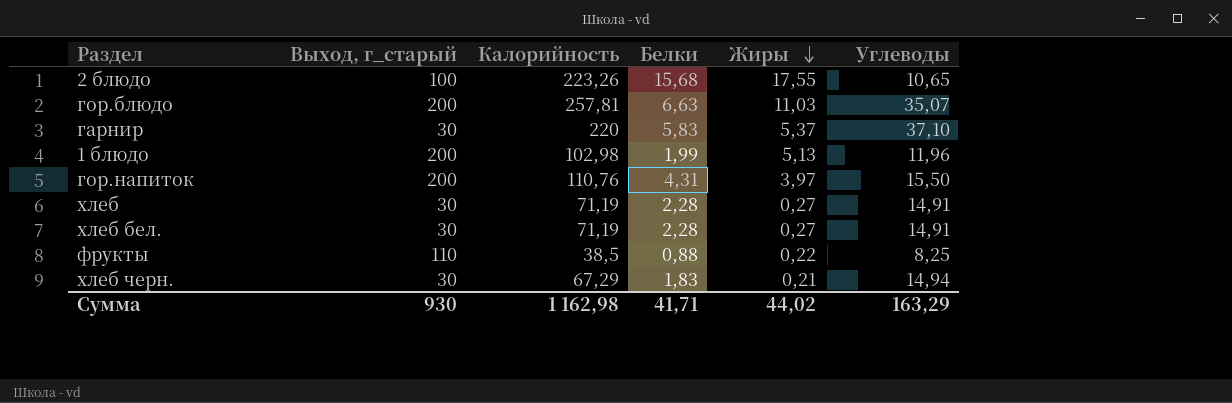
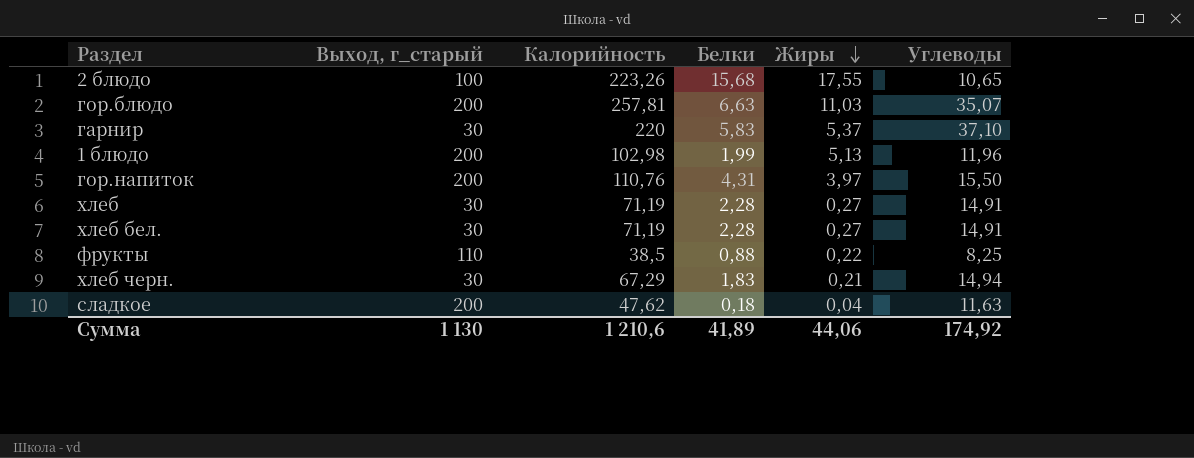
row сладкое: none -> 200 | 47,62 | 0,18 | 0,04 | 11,63
Сумма | Выход, г_старый: 930 -> 1 130
Сумма | Калорийность: 1 162,98 -> 1 210,6
Сумма | Белки: 41,71 -> 41,89
Сумма | Жиры: 44,02 -> 44,06
Сумма | Углеводы: 163,29 -> 174,92

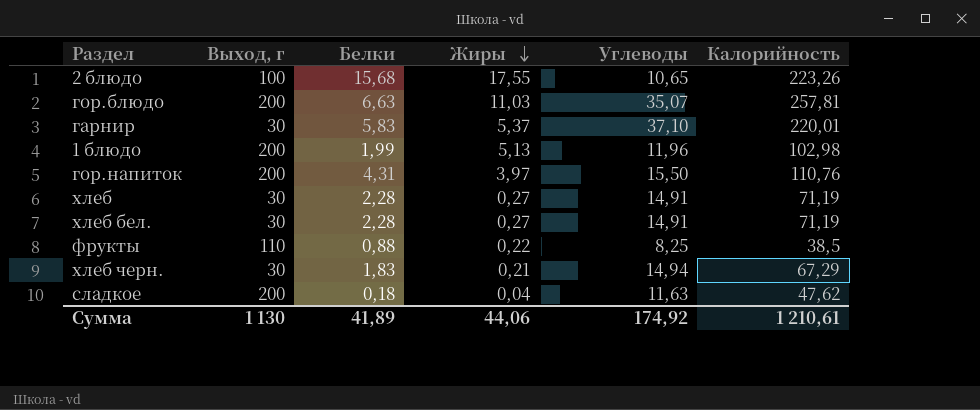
column name: Выход, г_старый -> Выход, г
column Калорийность | position: 3 -> 6
гарнир | Калорийность: 220 -> 220,01
Сумма | Калорийность: 1 210,6 -> 1 210,61

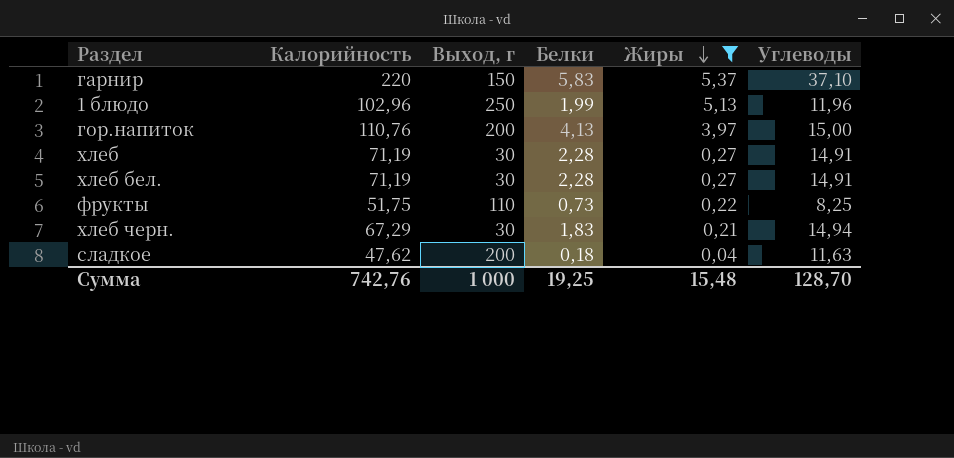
filter: none -> Жиры <= 5,37
column Калорийность | position: 6 -> 2
гарнир | Калорийность: 220,01 -> 220
гарнир | Выход, г: 30 -> 150
1 блюдо | Калорийность: 102,98 -> 102,96
1 блюдо | Выход, г: 200 -> 250
гор.напиток | Белки: 4,31 -> 4,13
гор.напиток | Углеводы: 15,50 -> 15,00
фрукты | Калорийность: 38,5 -> 51,75
фрукты | Белки: 0,88 -> 0,73
Сумма | Калорийность: 1 210,61 -> 742,76
Сумма | Выход, г: 1 130 -> 1 000
Сумма | Белки: 41,89 -> 19,25
Сумма | Жиры: 44,06 -> 15,48
Сумма | Углеводы: 174,92 -> 128,70

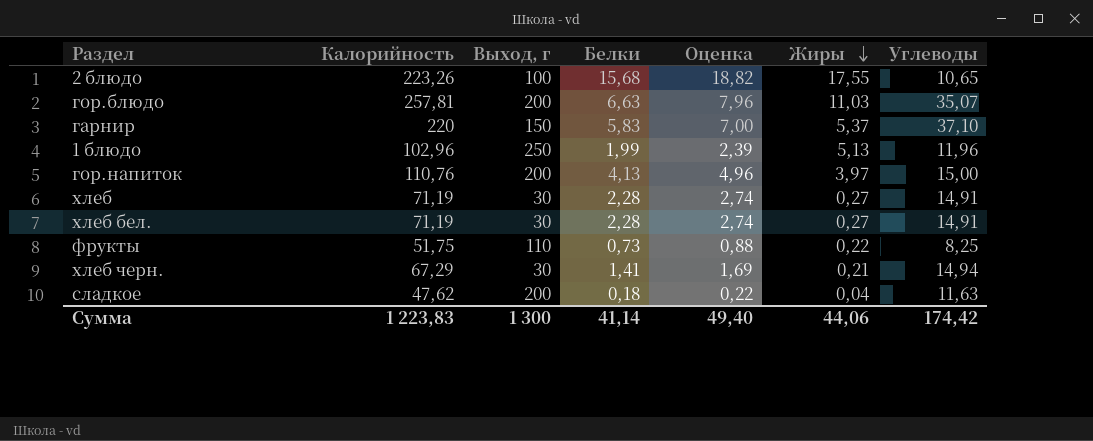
filter: Жиры <= 5,37 -> none
column Оценка | formula: none -> [Белки] * 1,2
хлеб черн. | Белки: 1,83 -> 1,41
Сумма | Калорийность: 742,76 -> 1 223,83
Сумма | Выход, г: 1 000 -> 1 300
Сумма | Белки: 19,25 -> 41,14
Сумма | Жиры: 15,48 -> 44,06
Сумма | Углеводы: 128,70 -> 174,42

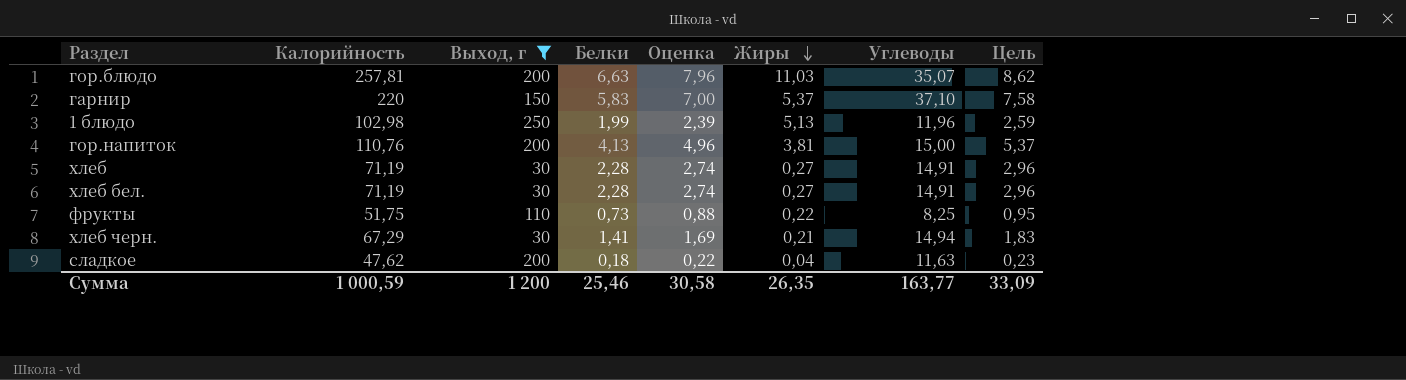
filter: none -> Выход, г != 100
column Цель | formula: none -> [Белки] * 1,3
1 блюдо | Калорийность: 102,96 -> 102,98
гор.напиток | Жиры: 3,97 -> 3,81
Сумма | Калорийность: 1 223,83 -> 1 000,59
Сумма | Выход, г: 1 300 -> 1 200
Сумма | Белки: 41,14 -> 25,46
Сумма | Оценка: 49,40 -> 30,58
Сумма | Жиры: 44,06 -> 26,35
Сумма | Углеводы: 174,42 -> 163,77

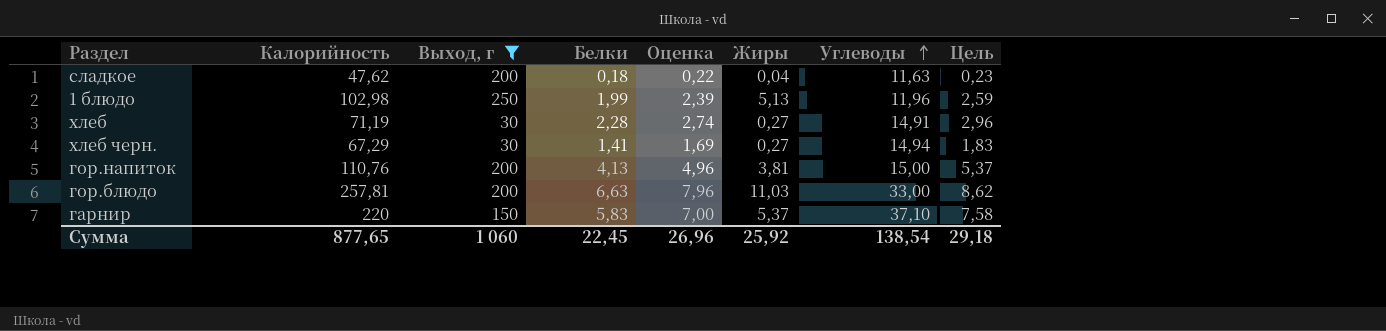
row order: Жиры descending -> Углеводы ascending
row хлеб бел.: 71,19 | 30 | 2,28 | 2,74 | 0,27 | 14,91 | 2,96 -> none
row фрукты: 51,75 | 110 | 0,73 | 0,88 | 0,22 | 8,25 | 0,95 -> none
хлеб черн. | Жиры: 0,21 -> 0,27
гор.блюдо | Углеводы: 35,07 -> 33,00
Сумма | Калорийность: 1 000,59 -> 877,65
Сумма | Выход, г: 1 200 -> 1 060
Сумма | Белки: 25,46 -> 22,45
Сумма | Оценка: 30,58 -> 26,96
Сумма | Жиры: 26,35 -> 25,92
Сумма | Углеводы: 163,77 -> 138,54
Сумма | Цель: 33,09 -> 29,18

